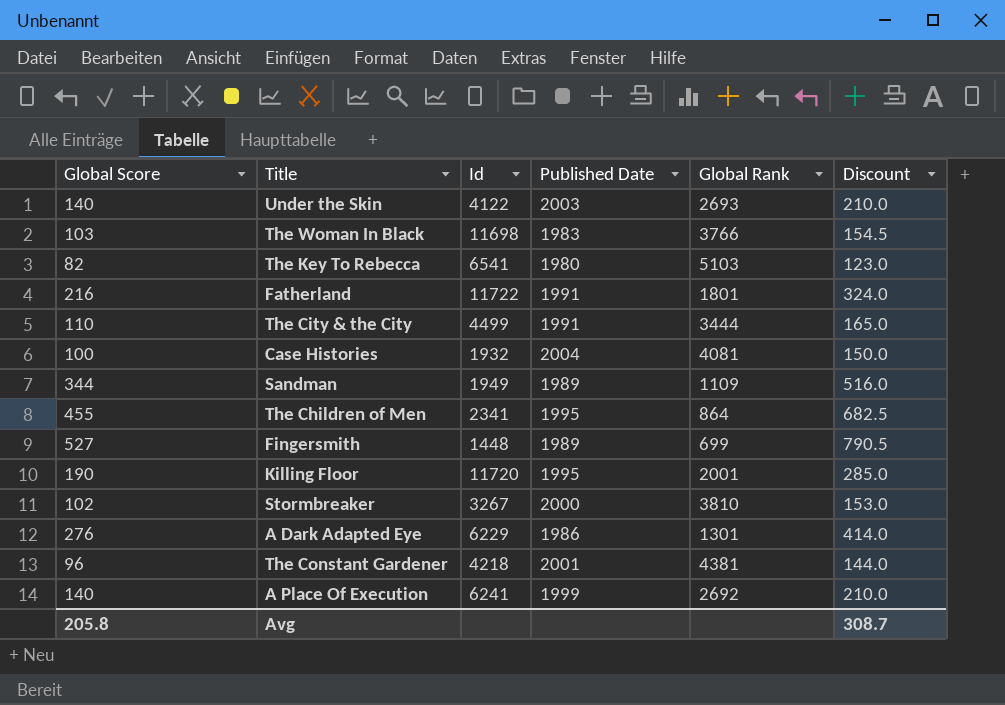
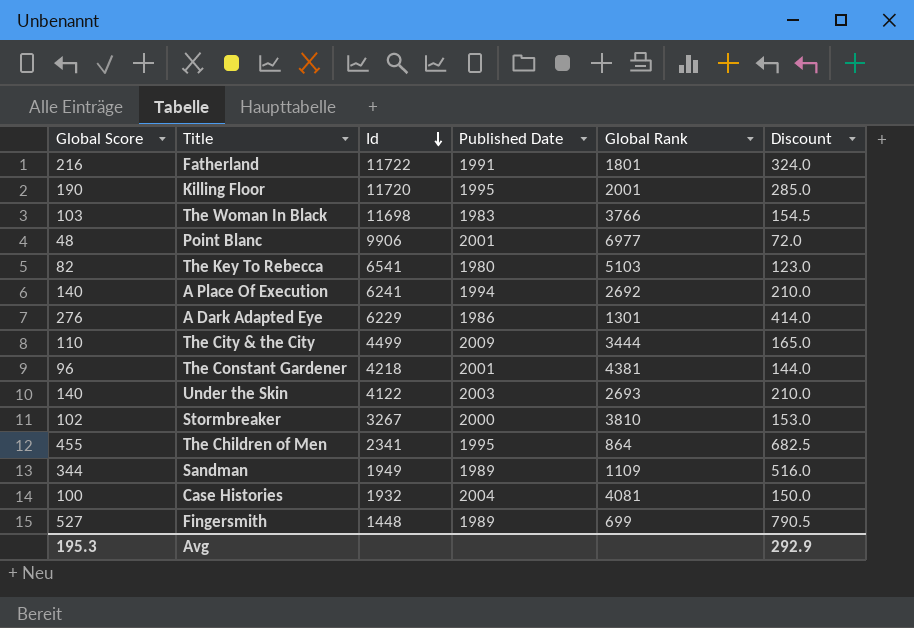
row order: none -> Id descending
row Point Blanc: none -> 48 | 9906 | 2001 | 6977 | 72.0
A Place Of Execution | Published Date: 1999 -> 1994
The City & the City | Published Date: 1991 -> 2009
Avg | Global Score: 205.8 -> 195.3
Avg | Discount: 308.7 -> 292.9

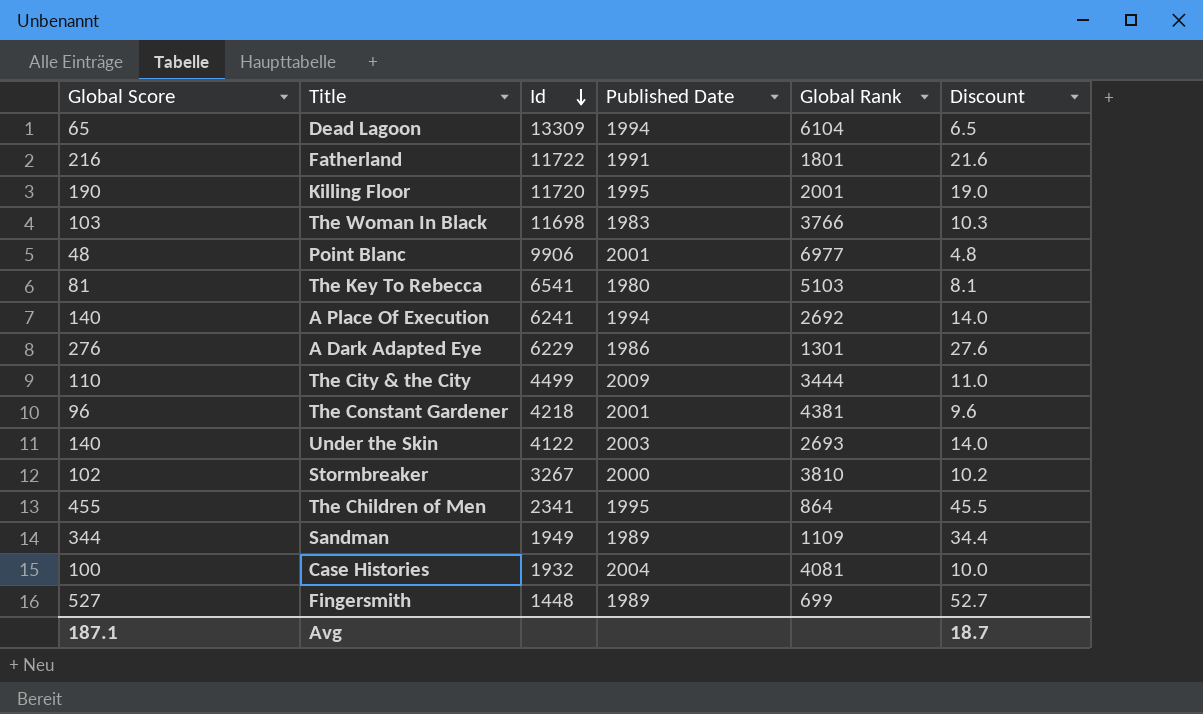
column Discount | formula: [Global Score] * 1.5 -> [Global Score] * 0.1
row Dead Lagoon: none -> 65 | 13309 | 1994 | 6104 | 6.5
The Key To Rebecca | Global Score: 82 -> 81
Avg | Global Score: 195.3 -> 187.1
Avg | Discount: 292.9 -> 18.7

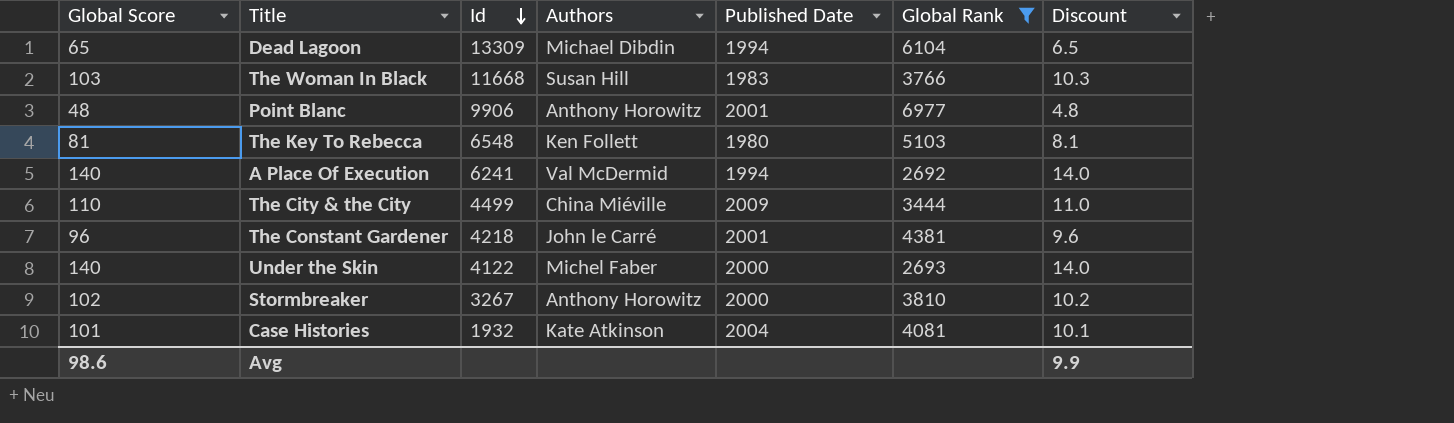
filter: none -> Global Rank >= 2692
column Authors | position: none -> 4
The Woman In Black | Id: 11698 -> 11668
The Key To Rebecca | Id: 6541 -> 6548
Under the Skin | Published Date: 2003 -> 2000
Case Histories | Global Score: 100 -> 101
Case Histories | Discount: 10.0 -> 10.1
Avg | Global Score: 187.1 -> 98.6
Avg | Discount: 18.7 -> 9.9

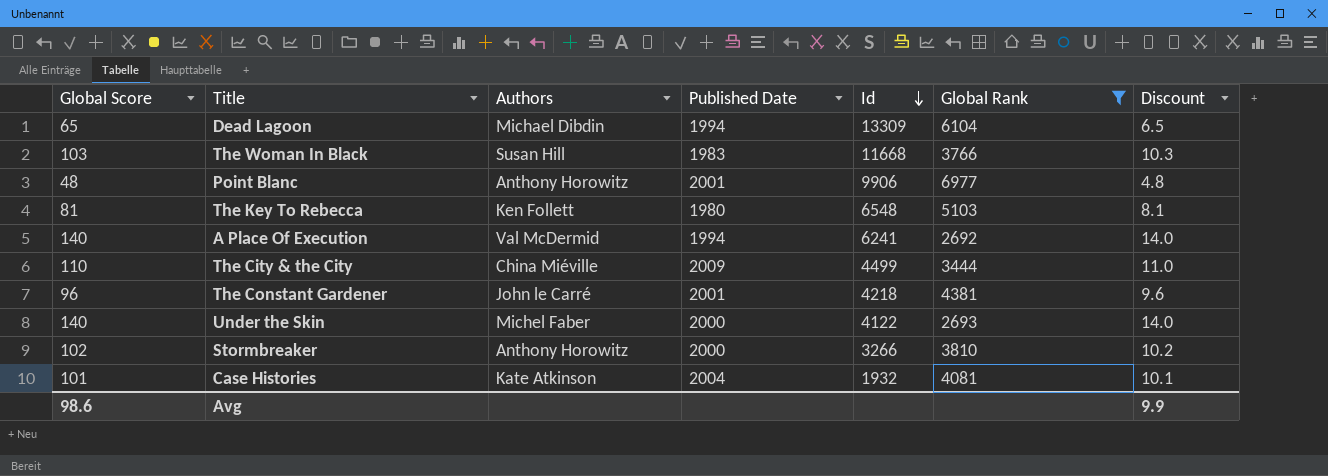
column Id | position: 3 -> 5
Stormbreaker | Id: 3267 -> 3266

